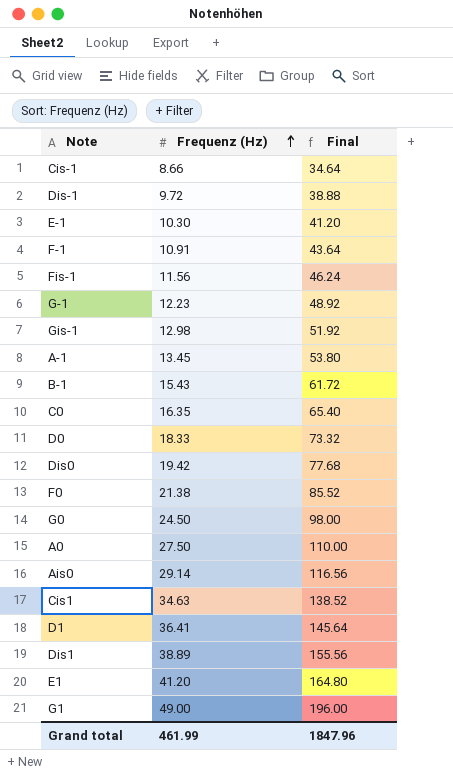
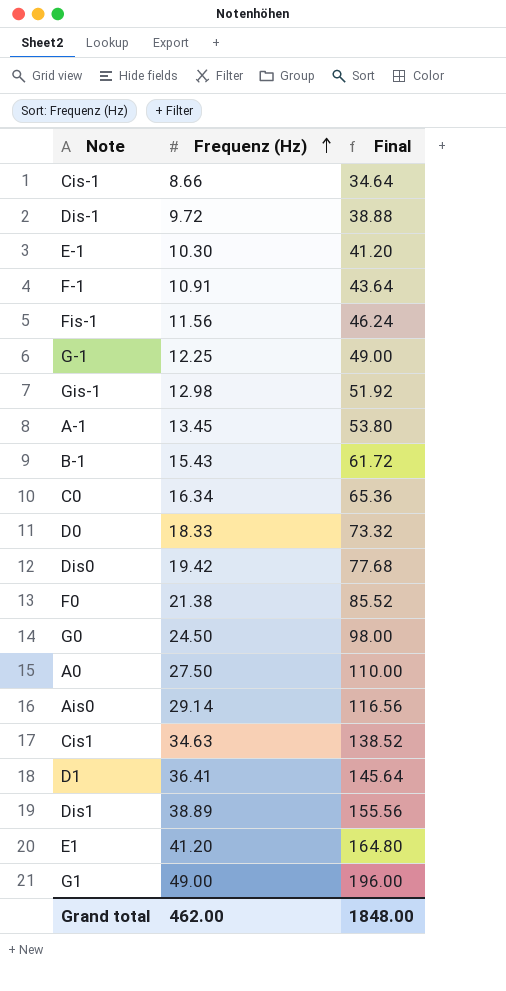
G-1 | Frequenz (Hz): 12.23 -> 12.25
G-1 | Final: 48.92 -> 49.00
C0 | Frequenz (Hz): 16.35 -> 16.34
C0 | Final: 65.40 -> 65.36
Grand total | Frequenz (Hz): 461.99 -> 462.00
Grand total | Final: 1847.96 -> 1848.00

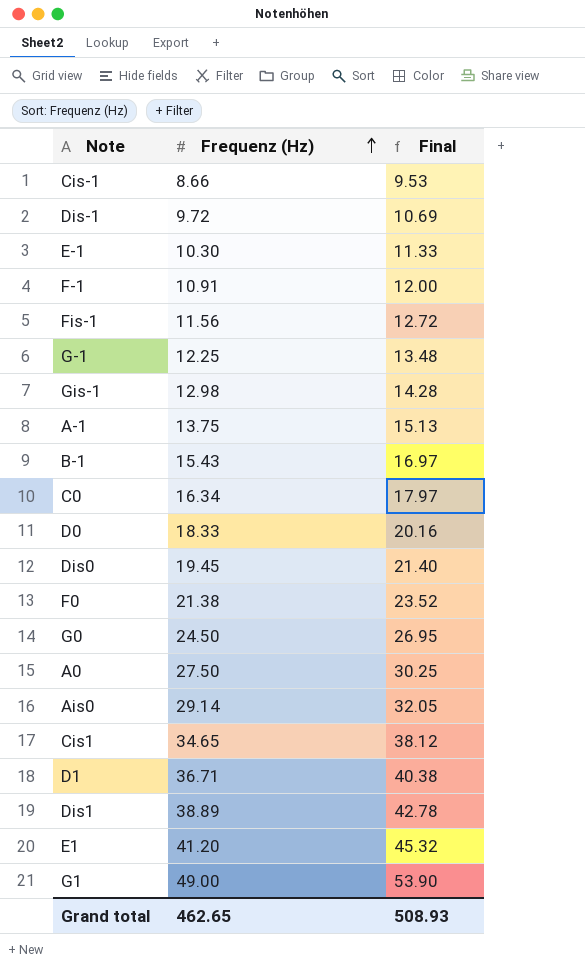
column Final | formula: [Frequenz (Hz)] * 4 -> [Frequenz (Hz)] * 1.1
A-1 | Frequenz (Hz): 13.45 -> 13.75
Dis0 | Frequenz (Hz): 19.42 -> 19.45
Cis1 | Frequenz (Hz): 34.63 -> 34.65
D1 | Frequenz (Hz): 36.41 -> 36.71
Grand total | Frequenz (Hz): 462.00 -> 462.65
Grand total | Final: 1848.00 -> 508.93

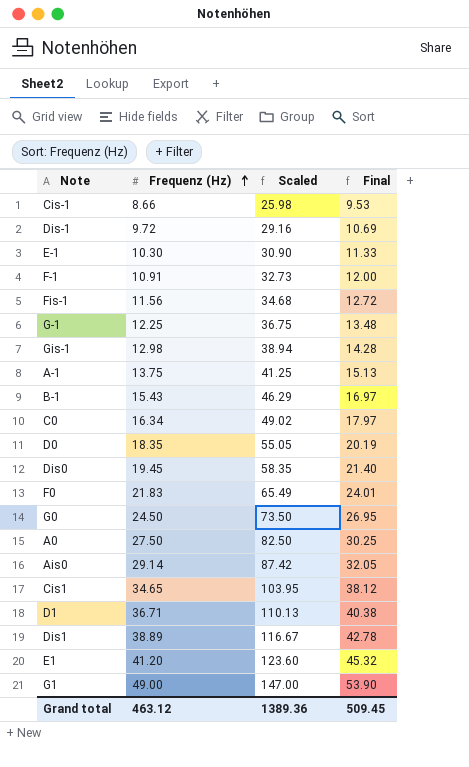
column Scaled | formula: none -> [Frequenz (Hz)] * 3
D0 | Frequenz (Hz): 18.33 -> 18.35
D0 | Final: 20.16 -> 20.19
F0 | Frequenz (Hz): 21.38 -> 21.83
F0 | Final: 23.52 -> 24.01
Grand total | Frequenz (Hz): 462.65 -> 463.12
Grand total | Final: 508.93 -> 509.45

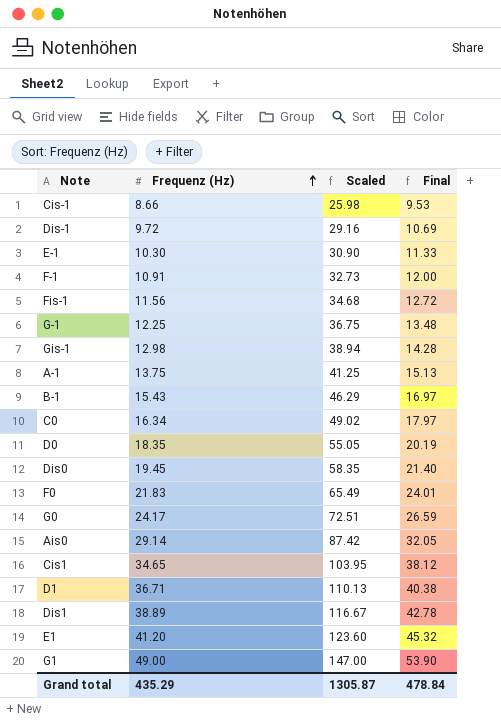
row A0: 27.50 | 82.50 | 30.25 -> none
G0 | Frequenz (Hz): 24.50 -> 24.17
G0 | Scaled: 73.50 -> 72.51
G0 | Final: 26.95 -> 26.59
Grand total | Frequenz (Hz): 463.12 -> 435.29
Grand total | Scaled: 1389.36 -> 1305.87
Grand total | Final: 509.45 -> 478.84

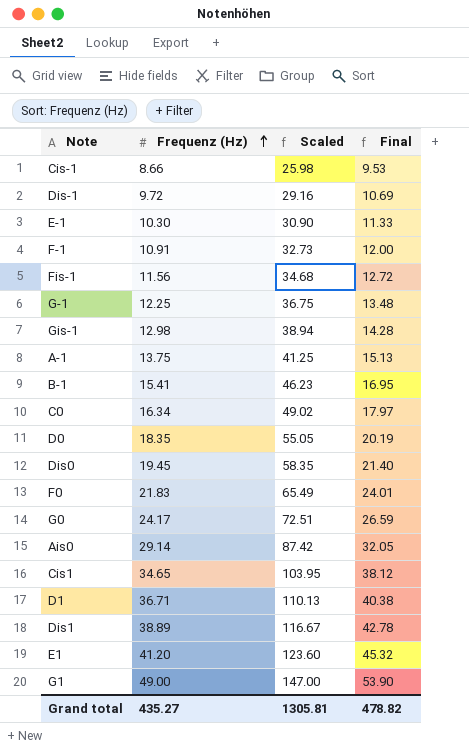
B-1 | Frequenz (Hz): 15.43 -> 15.41
B-1 | Scaled: 46.29 -> 46.23
B-1 | Final: 16.97 -> 16.95
Grand total | Frequenz (Hz): 435.29 -> 435.27
Grand total | Scaled: 1305.87 -> 1305.81
Grand total | Final: 478.84 -> 478.82

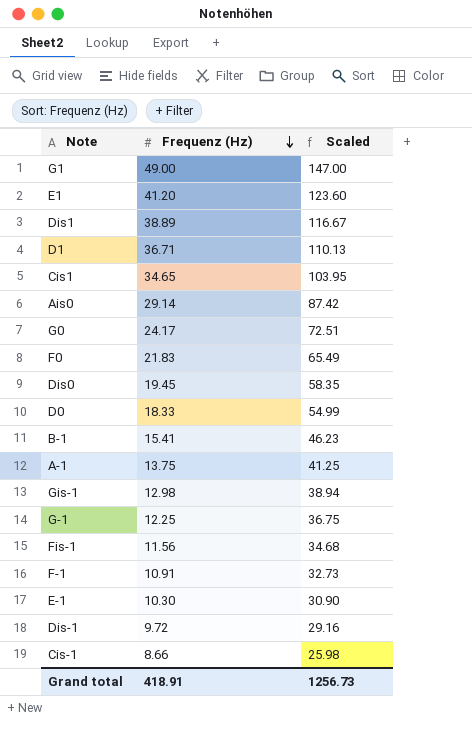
row order: Frequenz (Hz) ascending -> Frequenz (Hz) descending
column Final | formula: [Frequenz (Hz)] * 1.1 -> none
row C0: 16.34 | 49.02 | 17.97 -> none
D0 | Frequenz (Hz): 18.35 -> 18.33
D0 | Scaled: 55.05 -> 54.99
Grand total | Frequenz (Hz): 435.27 -> 418.91
Grand total | Scaled: 1305.81 -> 1256.73

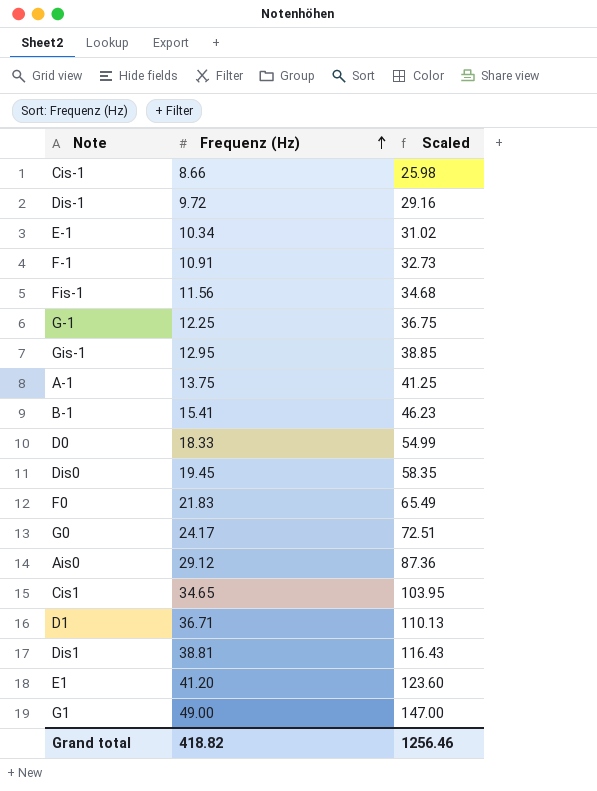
row order: Frequenz (Hz) descending -> Frequenz (Hz) ascending
E-1 | Frequenz (Hz): 10.30 -> 10.34
E-1 | Scaled: 30.90 -> 31.02
Gis-1 | Frequenz (Hz): 12.98 -> 12.95
Gis-1 | Scaled: 38.94 -> 38.85
Ais0 | Frequenz (Hz): 29.14 -> 29.12
Ais0 | Scaled: 87.42 -> 87.36
Dis1 | Frequenz (Hz): 38.89 -> 38.81
Dis1 | Scaled: 116.67 -> 116.43
Grand total | Frequenz (Hz): 418.91 -> 418.82
Grand total | Scaled: 1256.73 -> 1256.46

